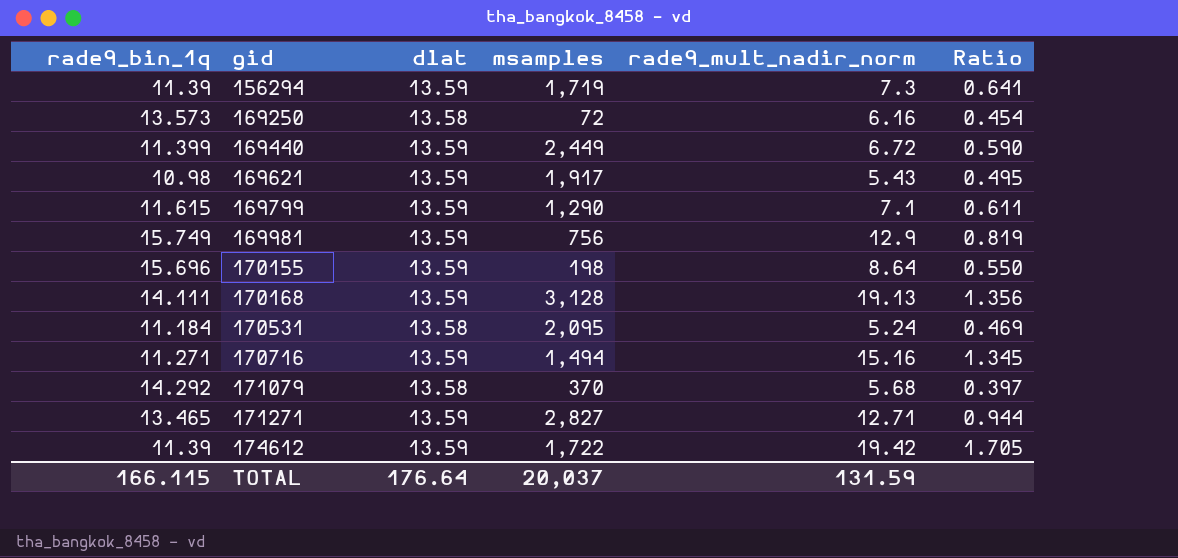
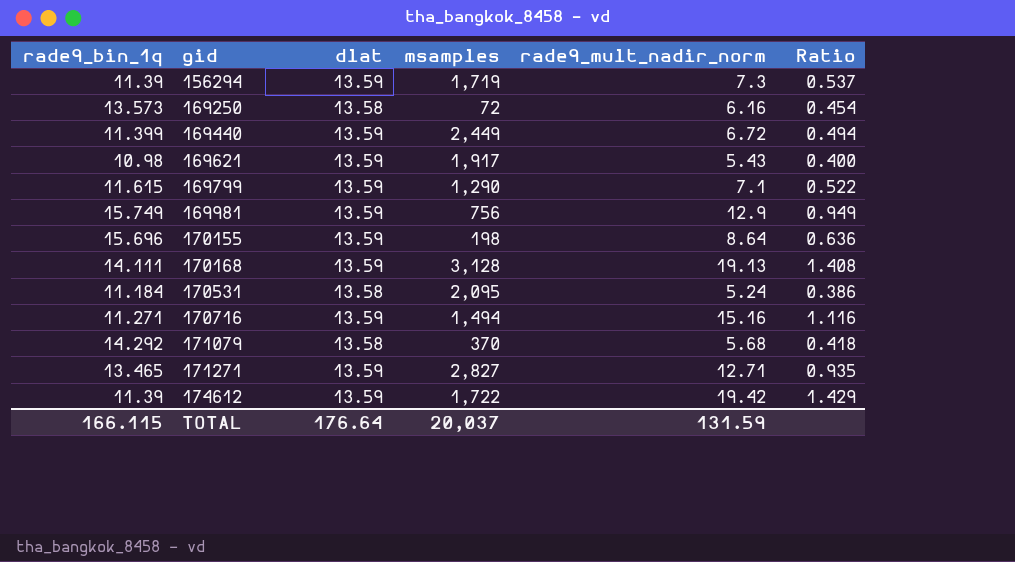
column Ratio | formula: [rade9_mult_nadir_norm] / [rade9_bin_1q] -> [rade9_mult_nadir_norm] / [dlat]

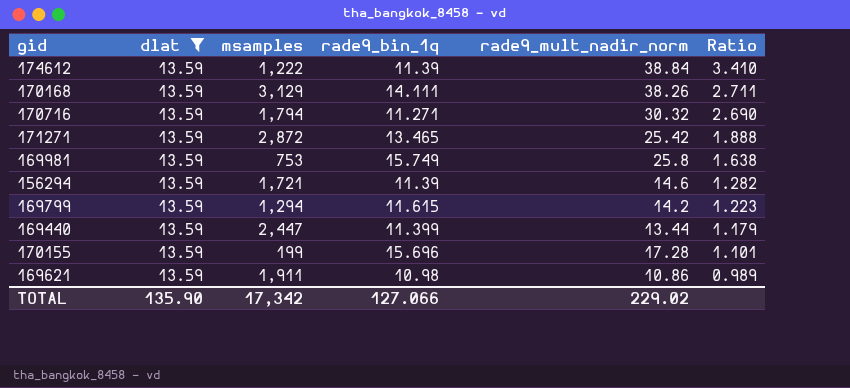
filter: none -> dlat = 13.59
row order: gid ascending -> Ratio descending
column rade9_bin_1q | position: 1 -> 4
column Ratio | formula: [rade9_mult_nadir_norm] / [dlat] -> [rade9_mult_nadir_norm] / [rade9_bin_1q]
174612 | msamples: 1,722 -> 1,222
174612 | rade9_mult_nadir_norm: 19.42 -> 38.84
170168 | msamples: 3,128 -> 3,129
170168 | rade9_mult_nadir_norm: 19.13 -> 38.26
170716 | msamples: 1,494 -> 1,794
170716 | rade9_mult_nadir_norm: 15.16 -> 30.32
171271 | msamples: 2,827 -> 2,872
171271 | rade9_mult_nadir_norm: 12.71 -> 25.42
169981 | msamples: 756 -> 753
169981 | rade9_mult_nadir_norm: 12.9 -> 25.8
156294 | msamples: 1,719 -> 1,721
156294 | rade9_mult_nadir_norm: 7.3 -> 14.6
169799 | msamples: 1,290 -> 1,294
169799 | rade9_mult_nadir_norm: 7.1 -> 14.2
169440 | msamples: 2,449 -> 2,447
169440 | rade9_mult_nadir_norm: 6.72 -> 13.44
170155 | msamples: 198 -> 199
170155 | rade9_mult_nadir_norm: 8.64 -> 17.28
169621 | msamples: 1,917 -> 1,911
169621 | rade9_mult_nadir_norm: 5.43 -> 10.86
TOTAL | dlat: 176.64 -> 135.90
TOTAL | msamples: 20,037 -> 17,342
TOTAL | rade9_bin_1q: 166.115 -> 127.066
TOTAL | rade9_mult_nadir_norm: 131.59 -> 229.02

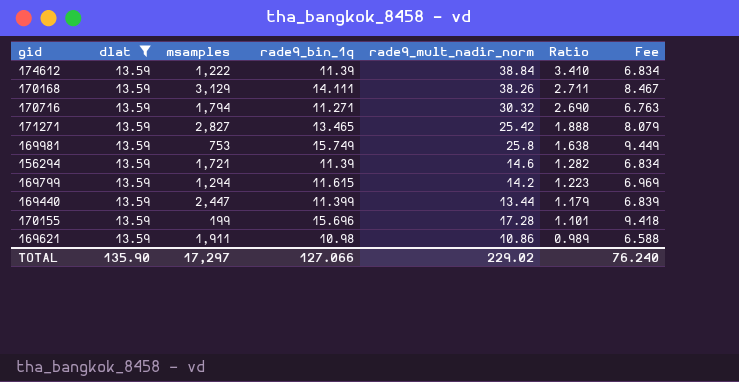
column Fee | formula: none -> [rade9_bin_1q] * 0.6
171271 | msamples: 2,872 -> 2,827
TOTAL | msamples: 17,342 -> 17,297

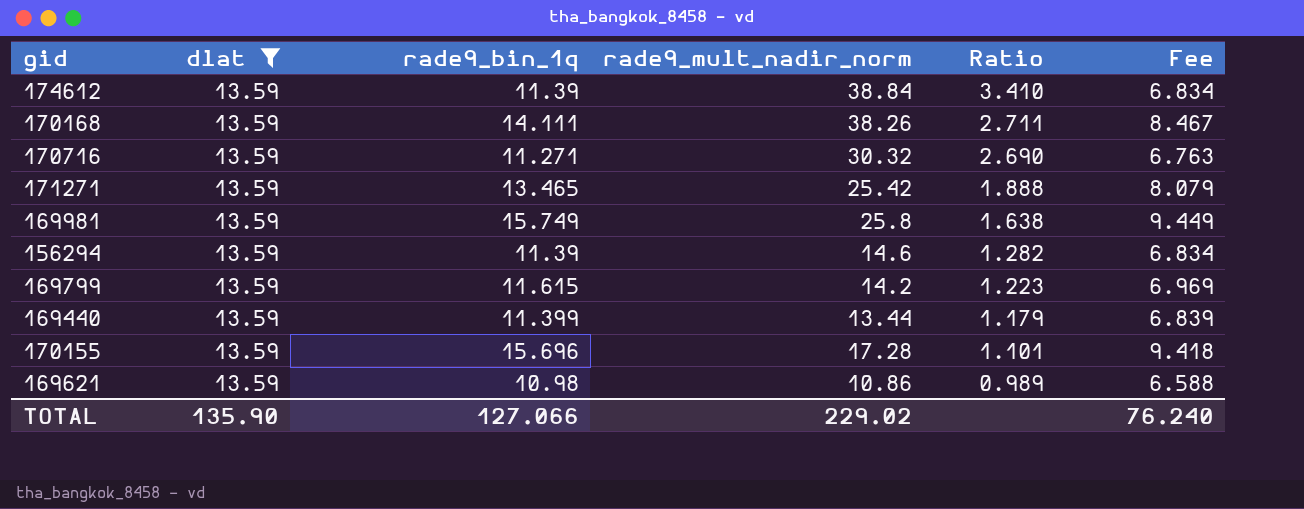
column msamples | position: 3 -> none

